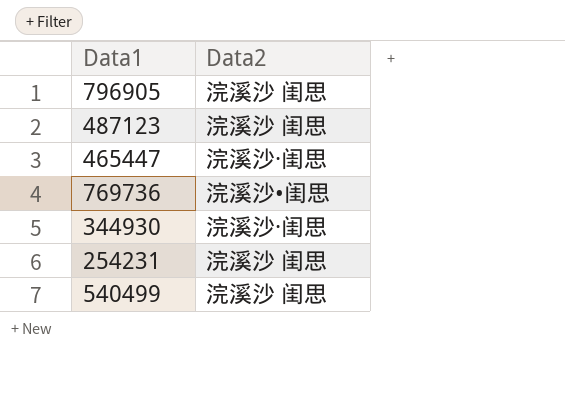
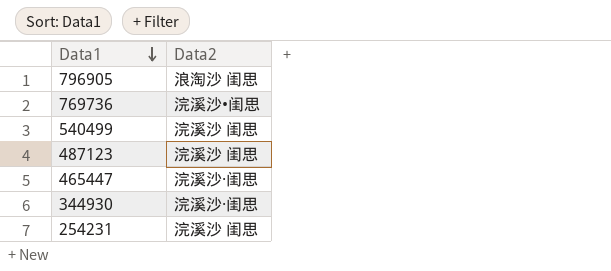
row order: none -> Data1 descending
796905 | Data2: 浣溪沙 闺思 -> 浪淘沙 闺思

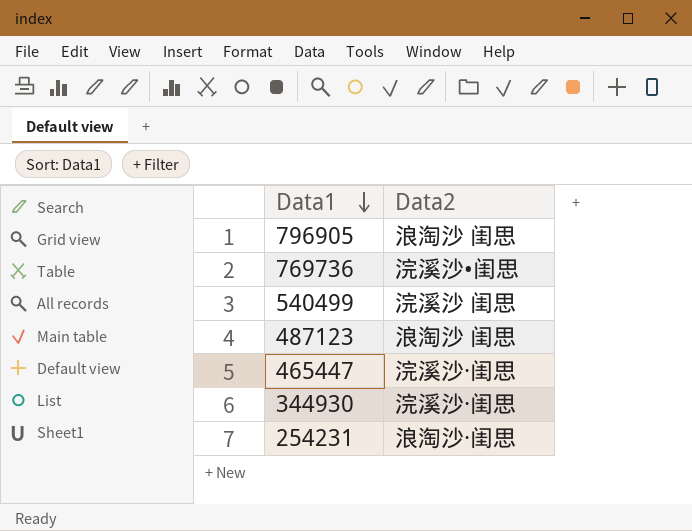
487123 | Data2: 浣溪沙 闺思 -> 浪淘沙 闺思
254231 | Data2: 浣溪沙 闺思 -> 浪淘沙·闺思

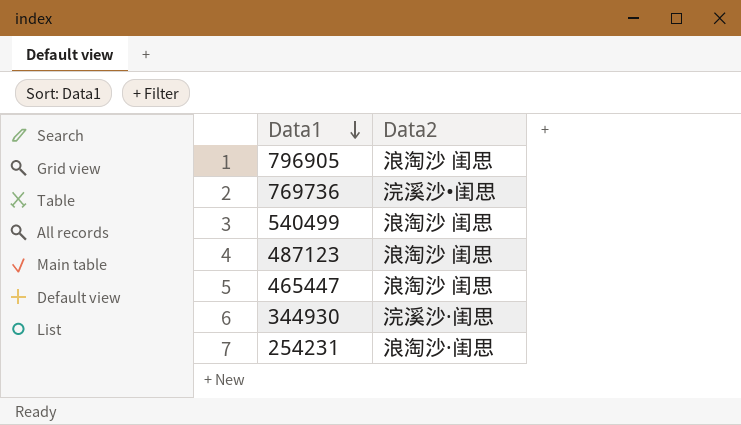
540499 | Data2: 浣溪沙 闺思 -> 浪淘沙 闺思
465447 | Data2: 浣溪沙·闺思 -> 浪淘沙 闺思

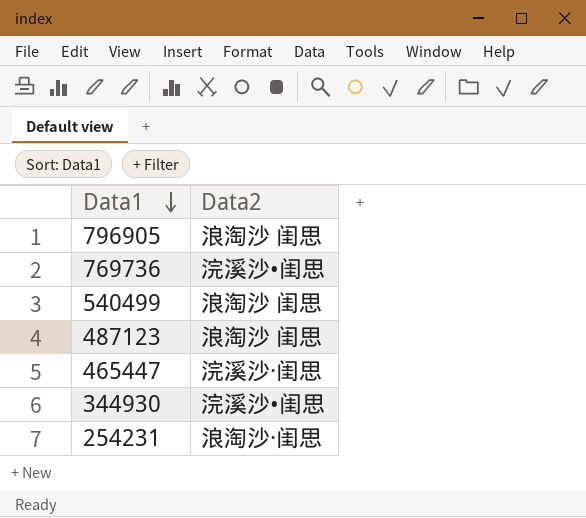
465447 | Data2: 浪淘沙 闺思 -> 浣溪沙·闺思
344930 | Data2: 浣溪沙·闺思 -> 浣溪沙•闺思

